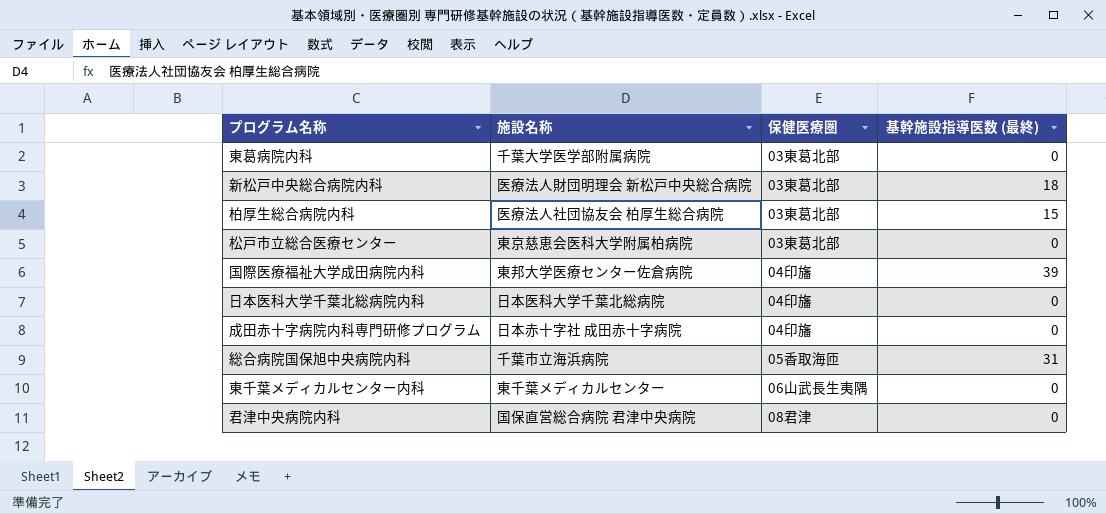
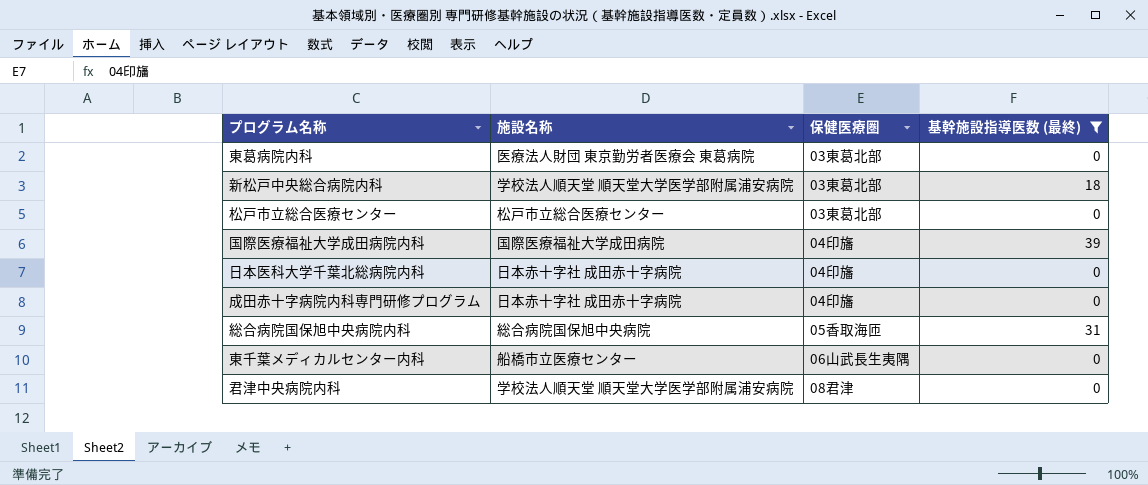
filter: none -> 基幹施設指導医数 (最終) != 15
東葛病院内科 | 施設名称: 千葉大学医学部附属病院 -> 医療法人財団 東京勤労者医療会 東葛病院
新松戸中央総合病院内科 | 施設名称: 医療法人財団明理会 新松戸中央総合病院 -> 学校法人順天堂 順天堂大学医学部附属浦安病院
松戸市立総合医療センター | 施設名称: 東京慈恵会医科大学附属柏病院 -> 松戸市立総合医療センター
国際医療福祉大学成田病院内科 | 施設名称: 東邦大学医療センター佐倉病院 -> 国際医療福祉大学成田病院
日本医科大学千葉北総病院内科 | 施設名称: 日本医科大学千葉北総病院 -> 日本赤十字社 成田赤十字病院
総合病院国保旭中央病院内科 | 施設名称: 千葉市立海浜病院 -> 総合病院国保旭中央病院
東千葉メディカルセンター内科 | 施設名称: 東千葉メディカルセンター -> 船橋市立医療センター
君津中央病院内科 | 施設名称: 国保直営総合病院 君津中央病院 -> 学校法人順天堂 順天堂大学医学部附属浦安病院

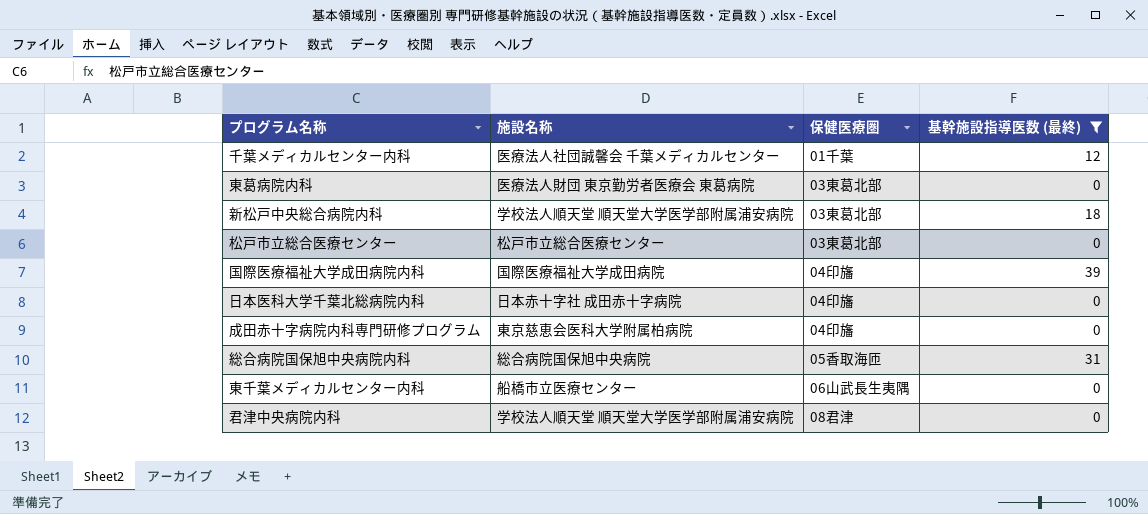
row 千葉メディカルセンター内科: none -> 医療法人社団誠馨会 千葉メディカルセンター | 01千葉 | 12
成田赤十字病院内科専門研修プログラム | 施設名称: 日本赤十字社 成田赤十字病院 -> 東京慈恵会医科大学附属柏病院

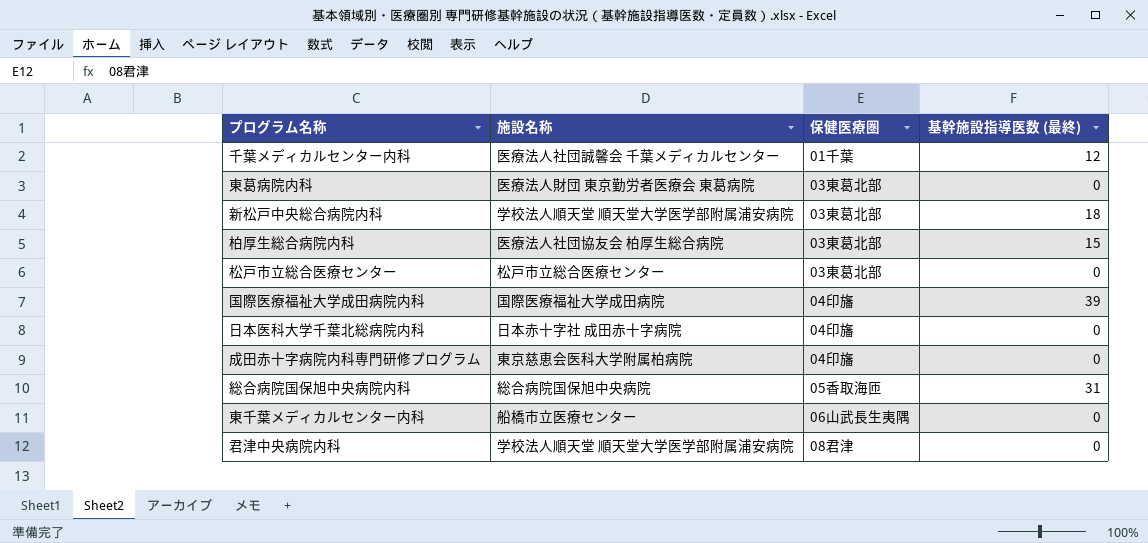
filter: 基幹施設指導医数 (最終) != 15 -> none

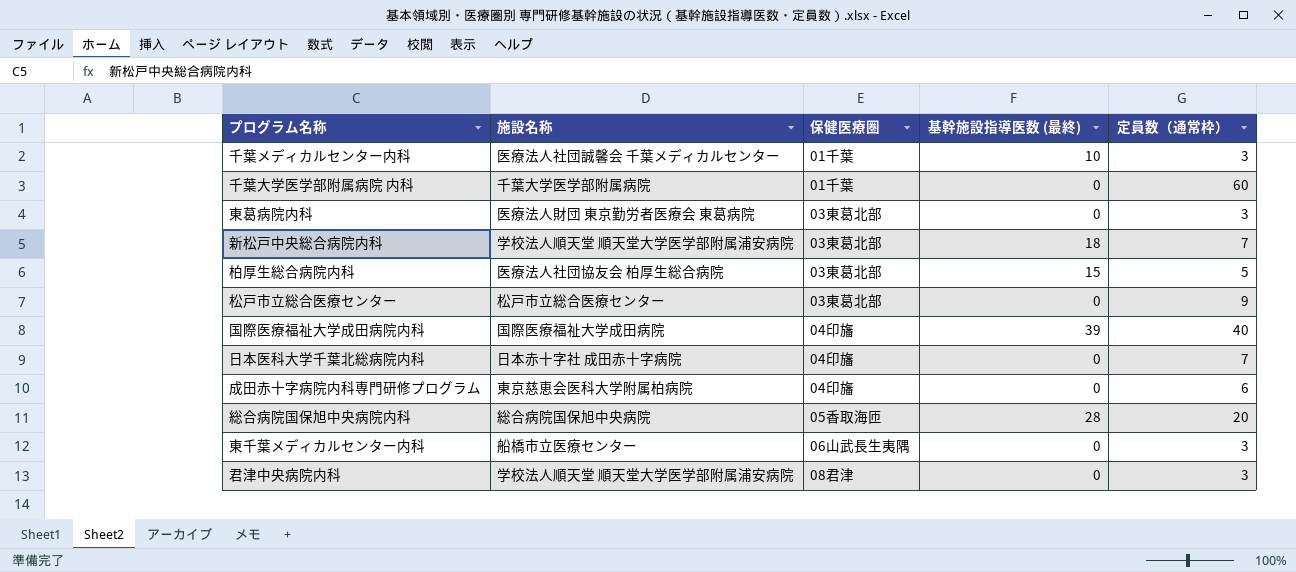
column 定員数（通常枠） | position: none -> 5
千葉メディカルセンター内科 | 基幹施設指導医数 (最終): 12 -> 10
row 千葉大学医学部附属病院 内科: none -> 千葉大学医学部附属病院 | 01千葉 | 0 | 60
総合病院国保旭中央病院内科 | 基幹施設指導医数 (最終): 31 -> 28

